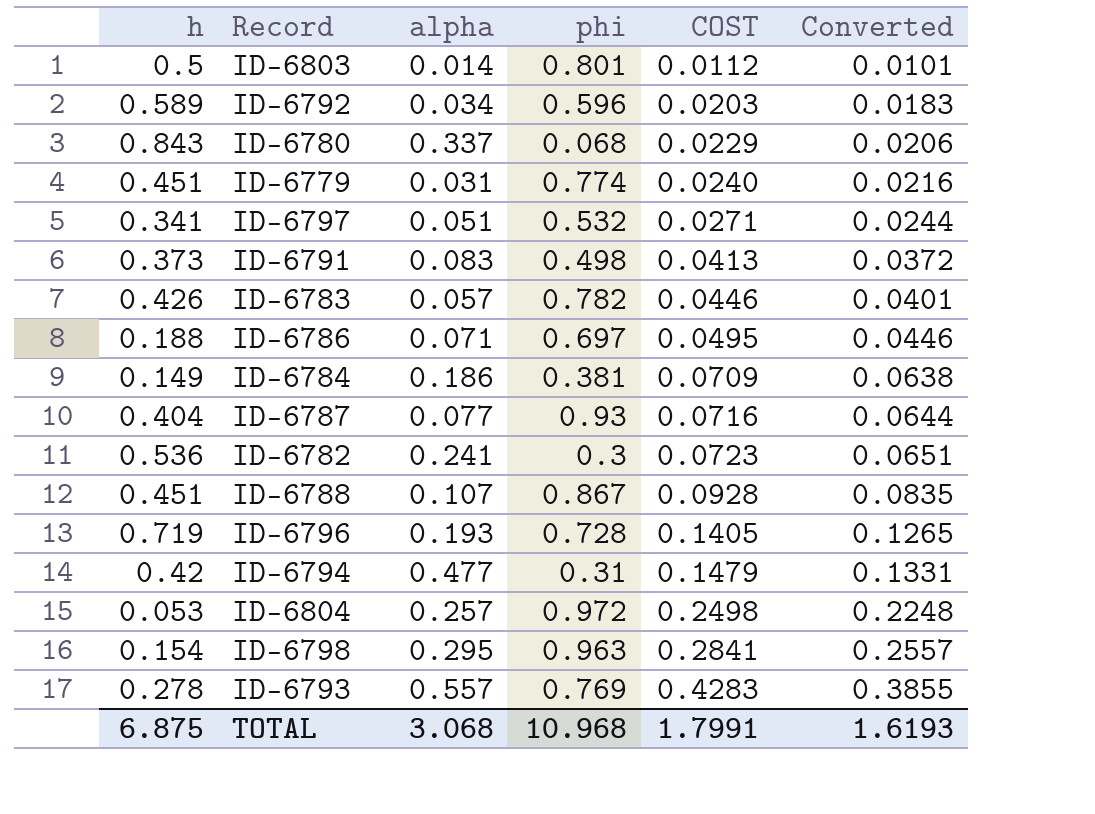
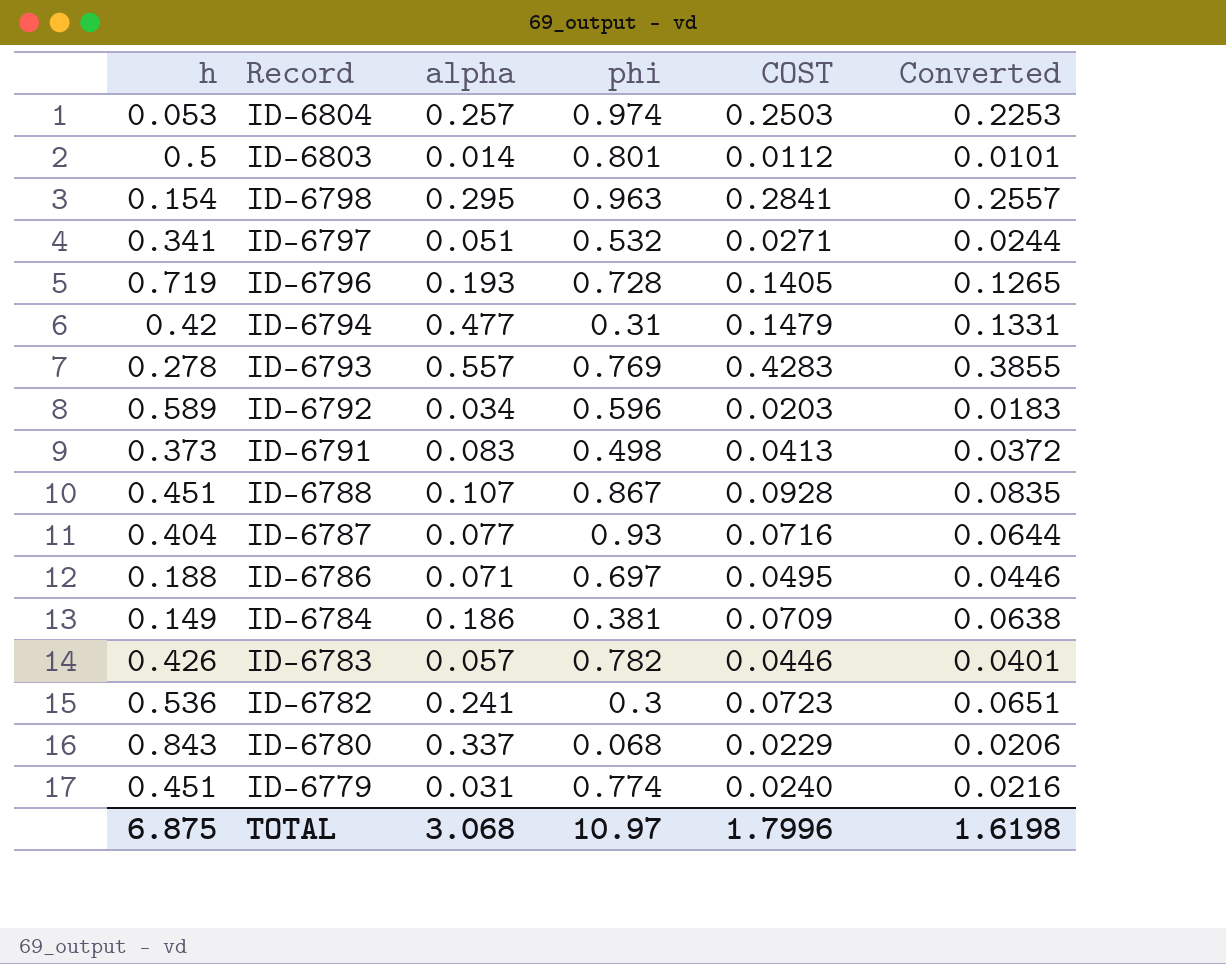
row order: COST ascending -> Record descending
ID-6804 | phi: 0.972 -> 0.974
ID-6804 | COST: 0.2498 -> 0.2503
ID-6804 | Converted: 0.2248 -> 0.2253
TOTAL | phi: 10.968 -> 10.97
TOTAL | COST: 1.7991 -> 1.7996
TOTAL | Converted: 1.6193 -> 1.6198

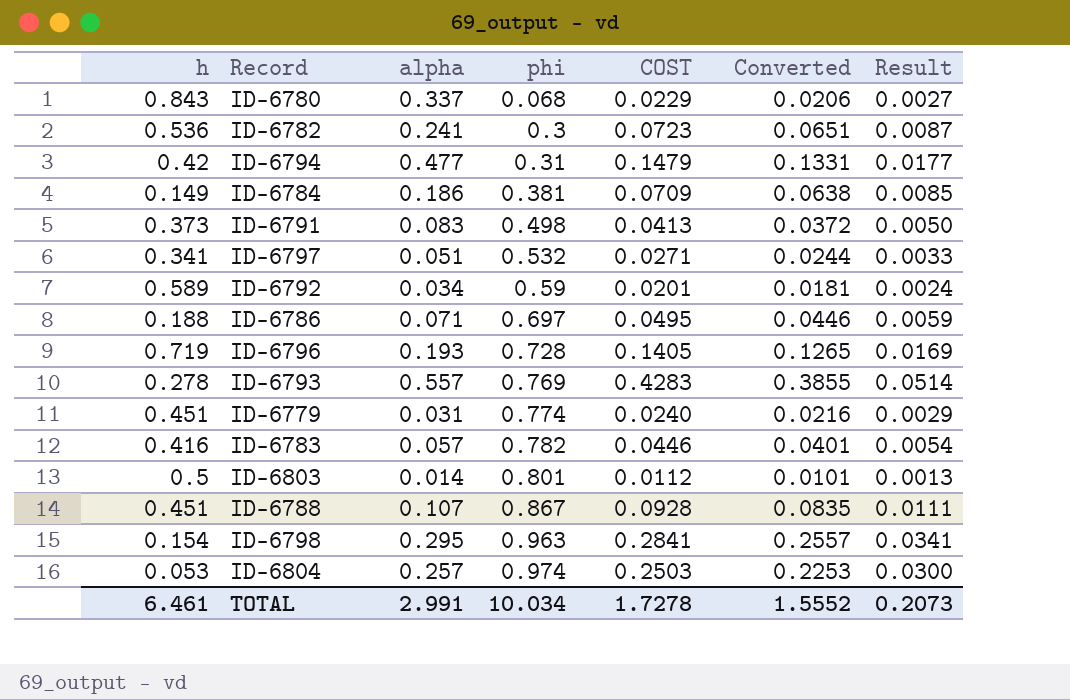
row order: Record descending -> phi ascending
column Result | formula: none -> [COST] * 0.12
row ID-6787: 0.404 | 0.077 | 0.93 | 0.0716 | 0.0644 -> none
ID-6792 | phi: 0.596 -> 0.59
ID-6792 | COST: 0.0203 -> 0.0201
ID-6792 | Converted: 0.0183 -> 0.0181
ID-6783 | h: 0.426 -> 0.416
TOTAL | h: 6.875 -> 6.461
TOTAL | alpha: 3.068 -> 2.991
TOTAL | phi: 10.97 -> 10.034
TOTAL | COST: 1.7996 -> 1.7278
TOTAL | Converted: 1.6198 -> 1.5552

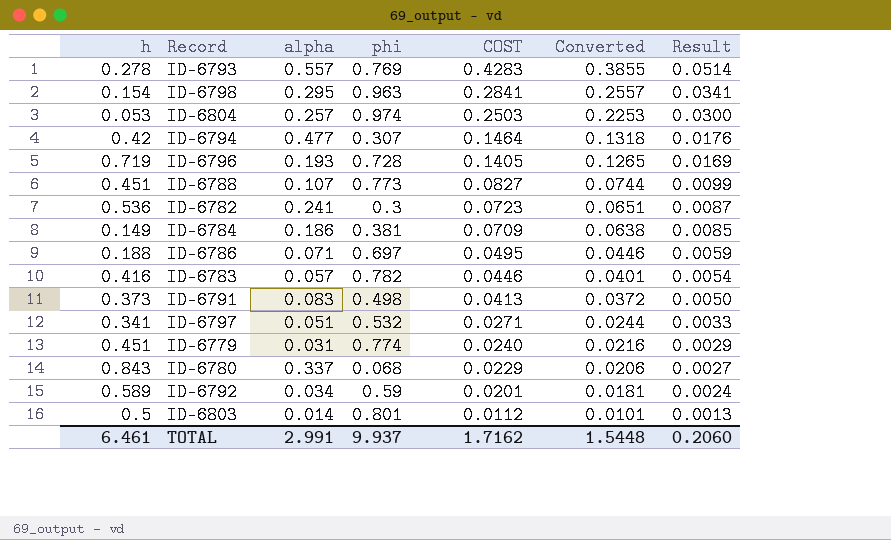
row order: phi ascending -> COST descending
ID-6794 | phi: 0.31 -> 0.307
ID-6794 | COST: 0.1479 -> 0.1464
ID-6794 | Converted: 0.1331 -> 0.1318
ID-6794 | Result: 0.0177 -> 0.0176
ID-6788 | phi: 0.867 -> 0.773
ID-6788 | COST: 0.0928 -> 0.0827
ID-6788 | Converted: 0.0835 -> 0.0744
ID-6788 | Result: 0.0111 -> 0.0099
TOTAL | phi: 10.034 -> 9.937
TOTAL | COST: 1.7278 -> 1.7162
TOTAL | Converted: 1.5552 -> 1.5448
TOTAL | Result: 0.2073 -> 0.2060

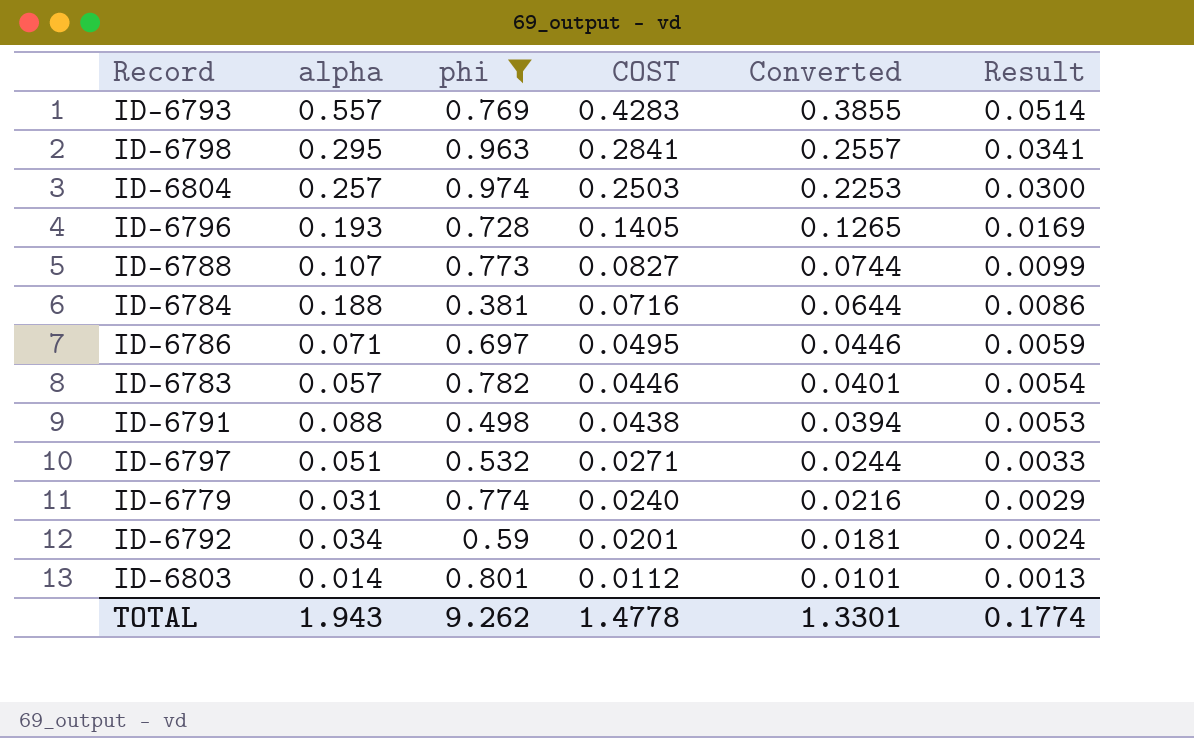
filter: none -> phi >= 0.381
column h | position: 1 -> none
ID-6784 | alpha: 0.186 -> 0.188
ID-6784 | COST: 0.0709 -> 0.0716
ID-6784 | Converted: 0.0638 -> 0.0644
ID-6784 | Result: 0.0085 -> 0.0086
ID-6791 | alpha: 0.083 -> 0.088
ID-6791 | COST: 0.0413 -> 0.0438
ID-6791 | Converted: 0.0372 -> 0.0394
ID-6791 | Result: 0.0050 -> 0.0053
TOTAL | alpha: 2.991 -> 1.943
TOTAL | phi: 9.937 -> 9.262
TOTAL | COST: 1.7162 -> 1.4778
TOTAL | Converted: 1.5448 -> 1.3301
TOTAL | Result: 0.2060 -> 0.1774

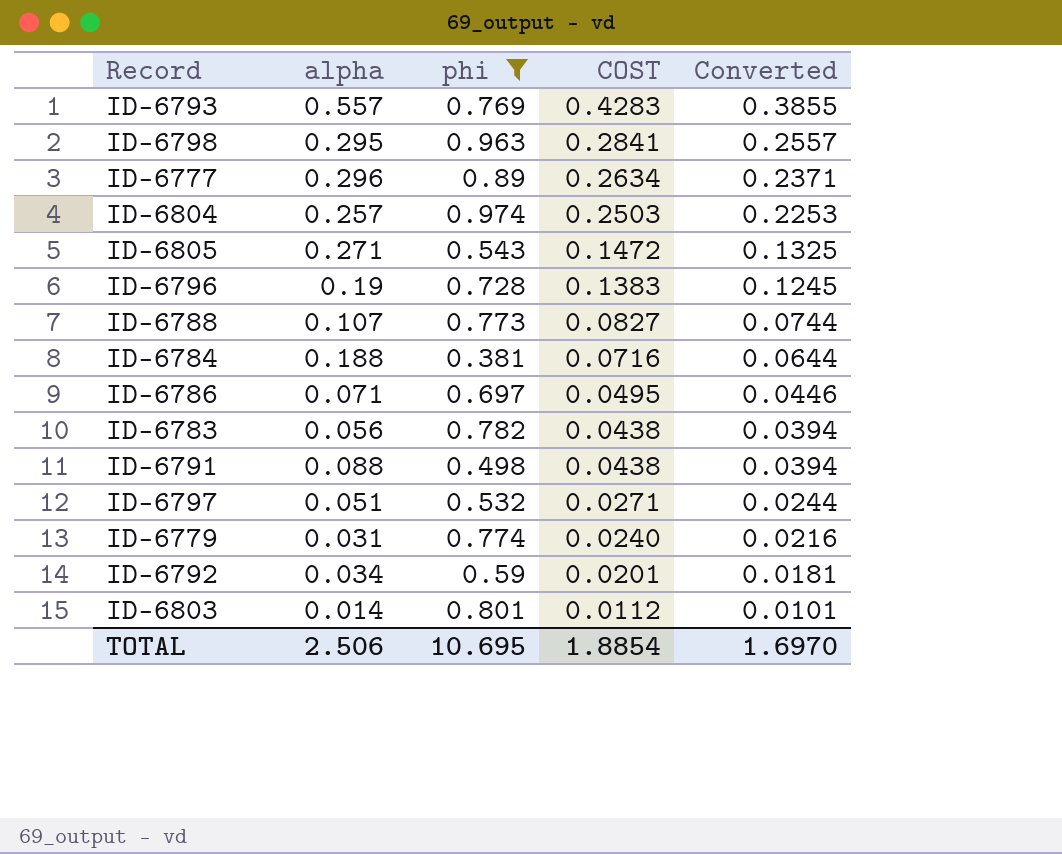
column Result | formula: [COST] * 0.12 -> none
row ID-6777: none -> 0.296 | 0.89 | 0.2634 | 0.2371
row ID-6805: none -> 0.271 | 0.543 | 0.1472 | 0.1325
ID-6796 | alpha: 0.193 -> 0.19
ID-6796 | COST: 0.1405 -> 0.1383
ID-6796 | Converted: 0.1265 -> 0.1245
ID-6783 | alpha: 0.057 -> 0.056
ID-6783 | COST: 0.0446 -> 0.0438
ID-6783 | Converted: 0.0401 -> 0.0394
TOTAL | alpha: 1.943 -> 2.506
TOTAL | phi: 9.262 -> 10.695
TOTAL | COST: 1.4778 -> 1.8854
TOTAL | Converted: 1.3301 -> 1.6970

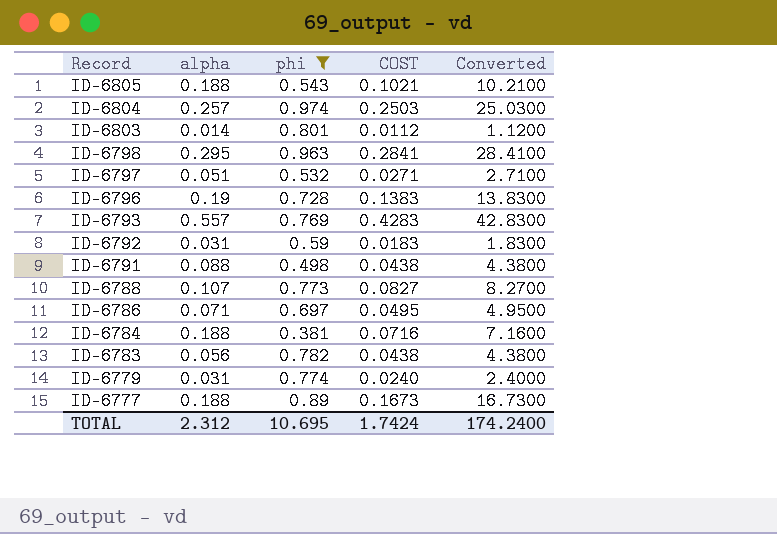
row order: COST descending -> Record descending
column Converted | formula: [COST] * 0.9 -> [COST] * 100
ID-6805 | alpha: 0.271 -> 0.188
ID-6805 | COST: 0.1472 -> 0.1021
ID-6792 | alpha: 0.034 -> 0.031
ID-6792 | COST: 0.0201 -> 0.0183
ID-6777 | alpha: 0.296 -> 0.188
ID-6777 | COST: 0.2634 -> 0.1673
TOTAL | alpha: 2.506 -> 2.312
TOTAL | COST: 1.8854 -> 1.7424
TOTAL | Converted: 1.6970 -> 174.2400

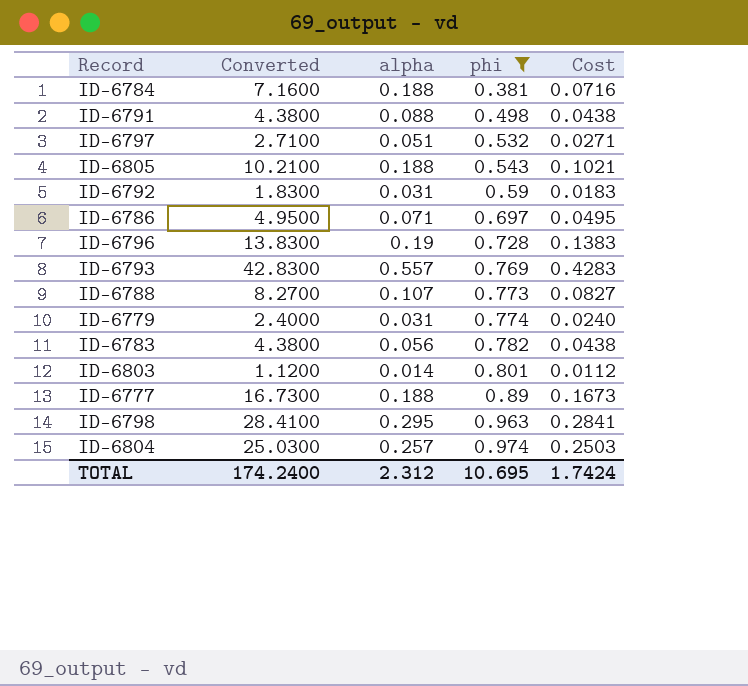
row order: Record descending -> phi ascending
column Converted | position: 5 -> 2
column name: COST -> Cost

